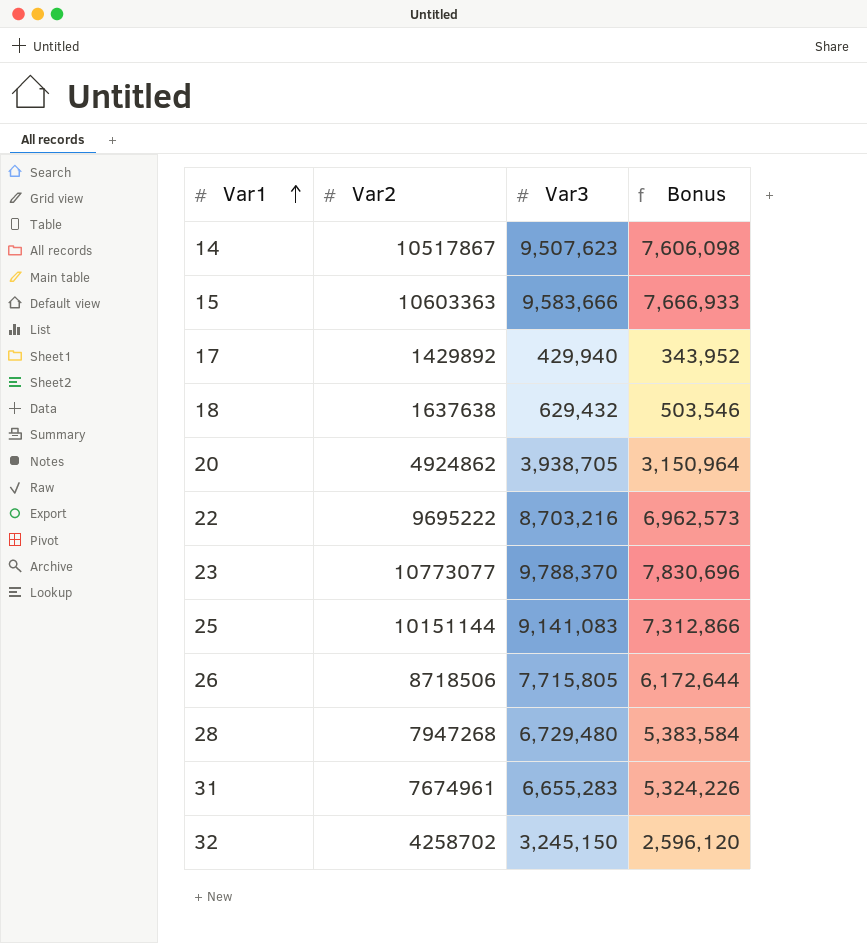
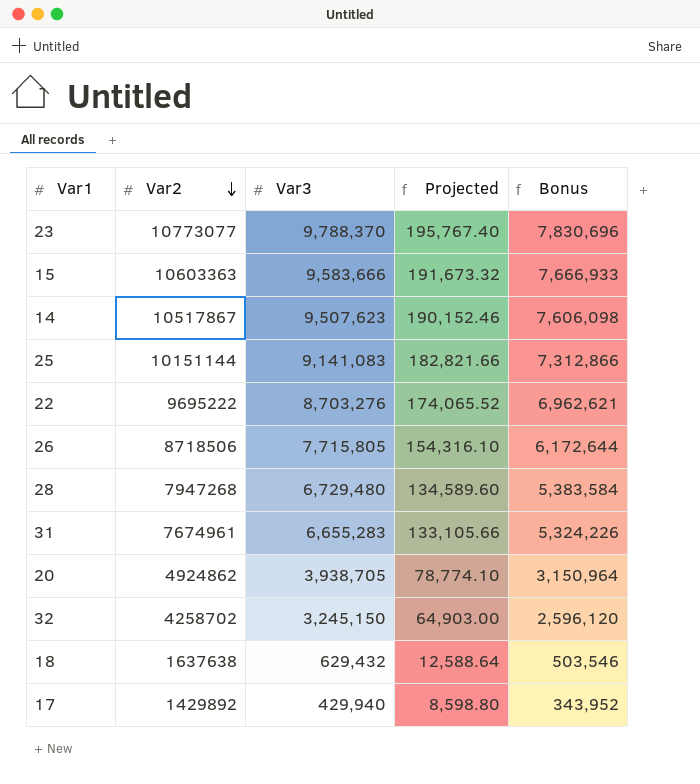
row order: Var1 ascending -> Var2 descending
column Projected | formula: none -> [Var3] * 0.02
22 | Var3: 8,703,216 -> 8,703,276
22 | Bonus: 6,962,573 -> 6,962,621

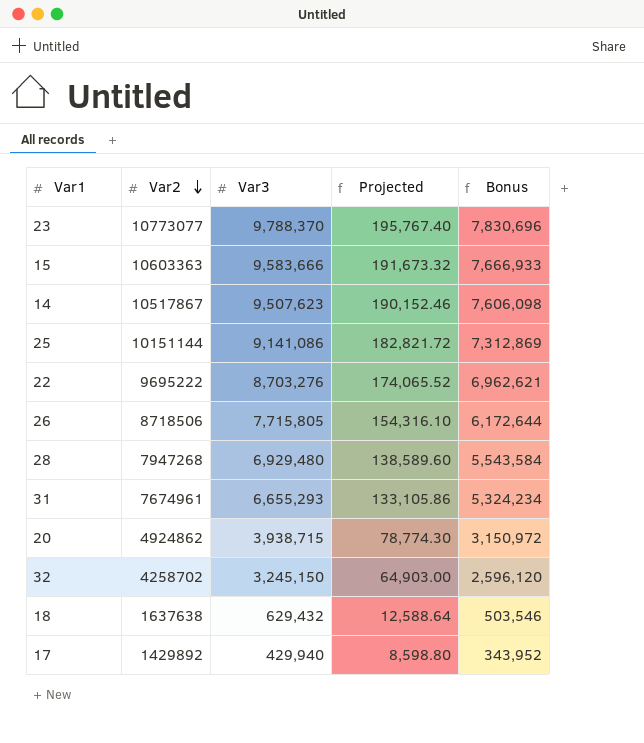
25 | Var3: 9,141,083 -> 9,141,086
25 | Projected: 182,821.66 -> 182,821.72
25 | Bonus: 7,312,866 -> 7,312,869
28 | Var3: 6,729,480 -> 6,929,480
28 | Projected: 134,589.60 -> 138,589.60
28 | Bonus: 5,383,584 -> 5,543,584
31 | Var3: 6,655,283 -> 6,655,293
31 | Projected: 133,105.66 -> 133,105.86
31 | Bonus: 5,324,226 -> 5,324,234
20 | Var3: 3,938,705 -> 3,938,715
20 | Projected: 78,774.10 -> 78,774.30
20 | Bonus: 3,150,964 -> 3,150,972

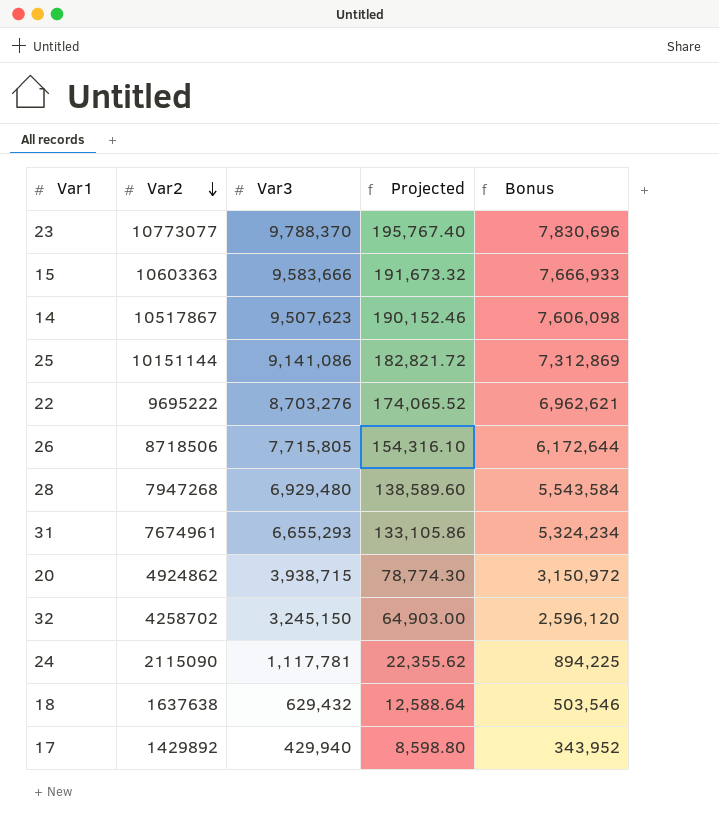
row 24: none -> 2115090 | 1,117,781 | 22,355.62 | 894,225

